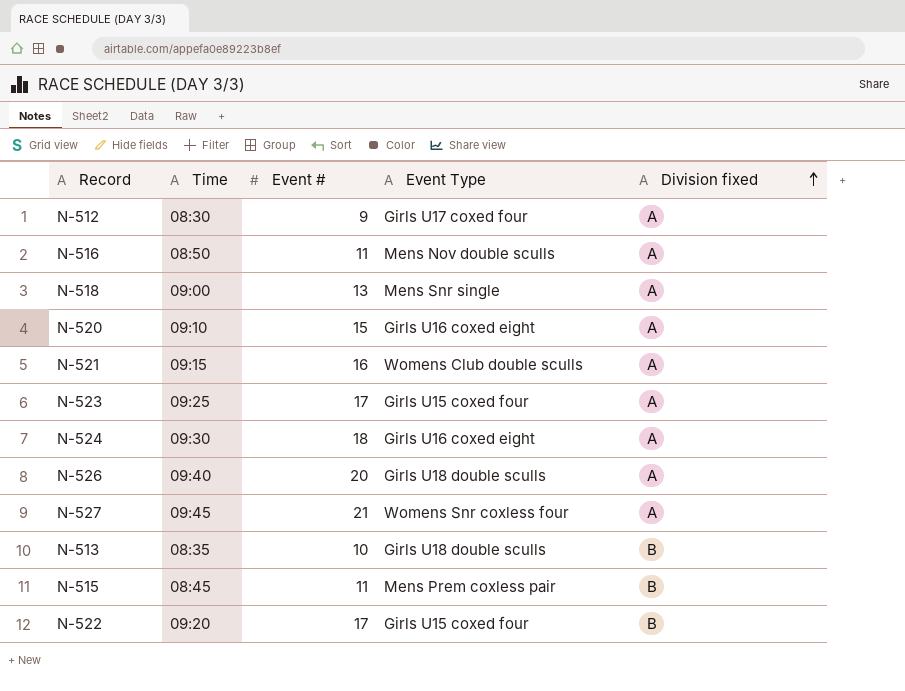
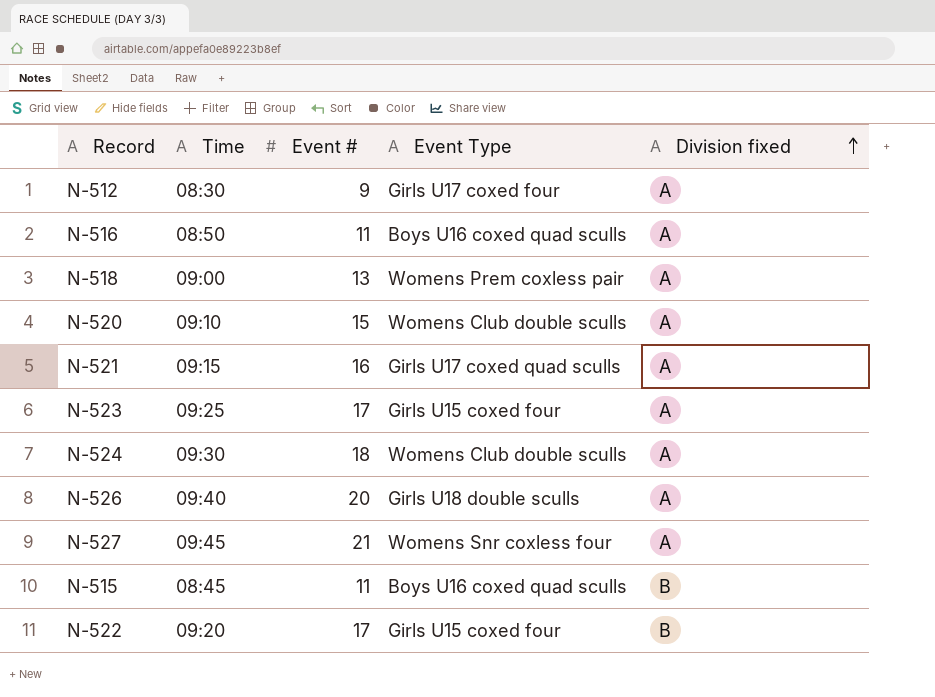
row N-513: 08:35 | 10 | Girls U18 double sculls | B -> none
N-516 | Event Type: Mens Nov double sculls -> Boys U16 coxed quad sculls
N-518 | Event Type: Mens Snr single -> Womens Prem coxless pair
N-520 | Event Type: Girls U16 coxed eight -> Womens Club double sculls
N-521 | Event Type: Womens Club double sculls -> Girls U17 coxed quad sculls
N-524 | Event Type: Girls U16 coxed eight -> Womens Club double sculls
N-515 | Event Type: Mens Prem coxless pair -> Boys U16 coxed quad sculls

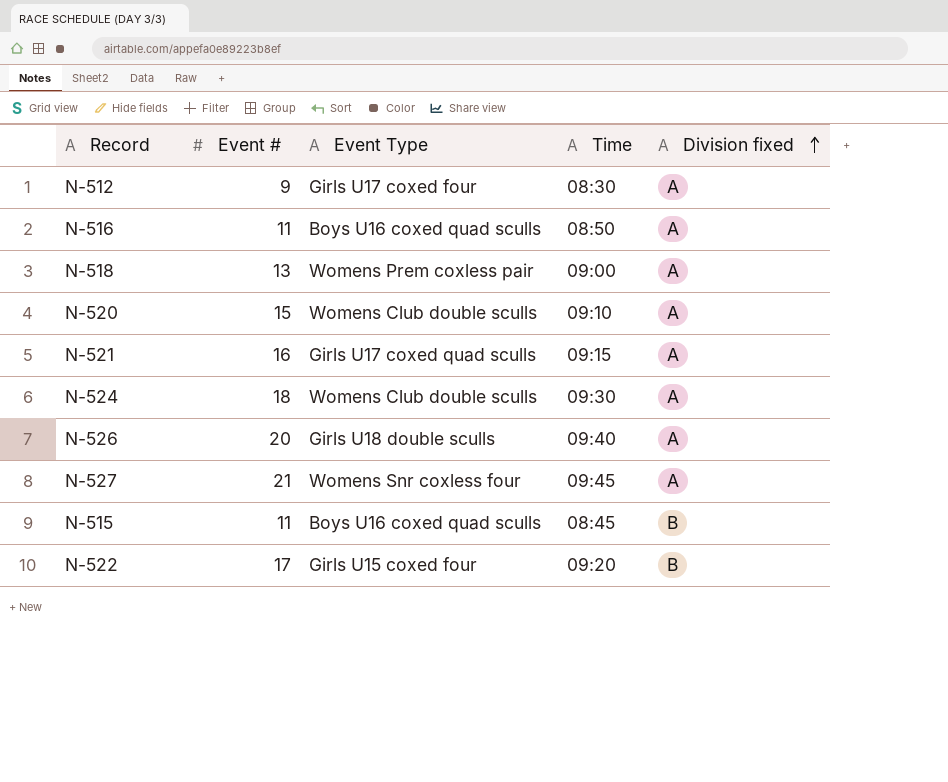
column Time | position: 2 -> 4
row N-523: 09:25 | 17 | Girls U15 coxed four | A -> none

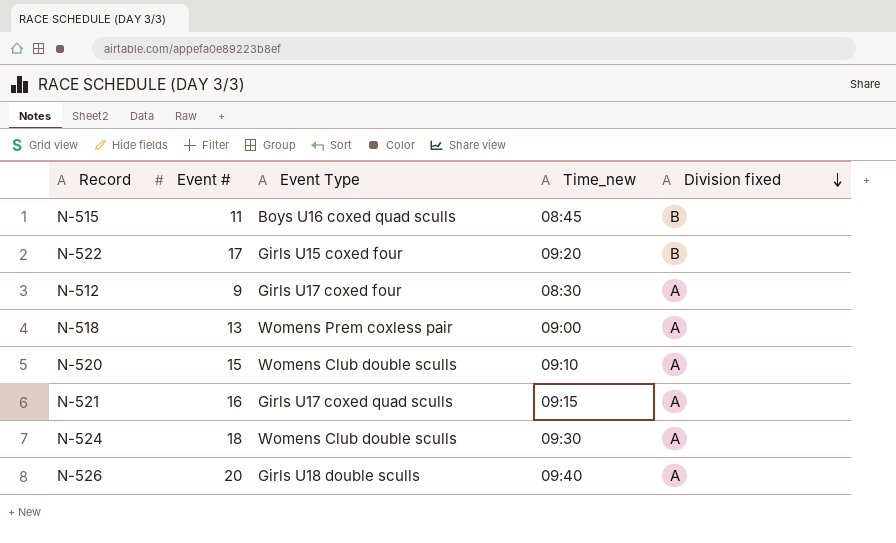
row order: Division fixed ascending -> Division fixed descending
column name: Time -> Time_new
row N-516: 11 | Boys U16 coxed quad sculls | 08:50 | A -> none
row N-527: 21 | Womens Snr coxless four | 09:45 | A -> none

